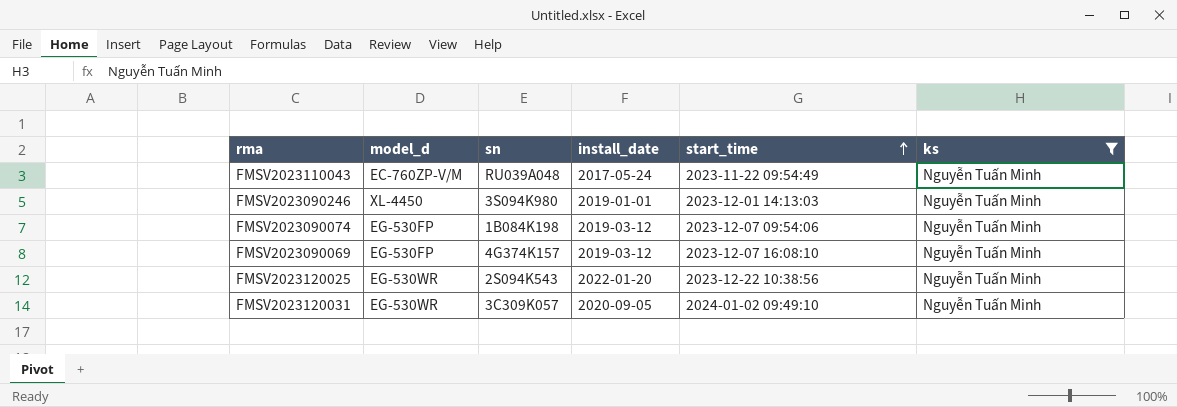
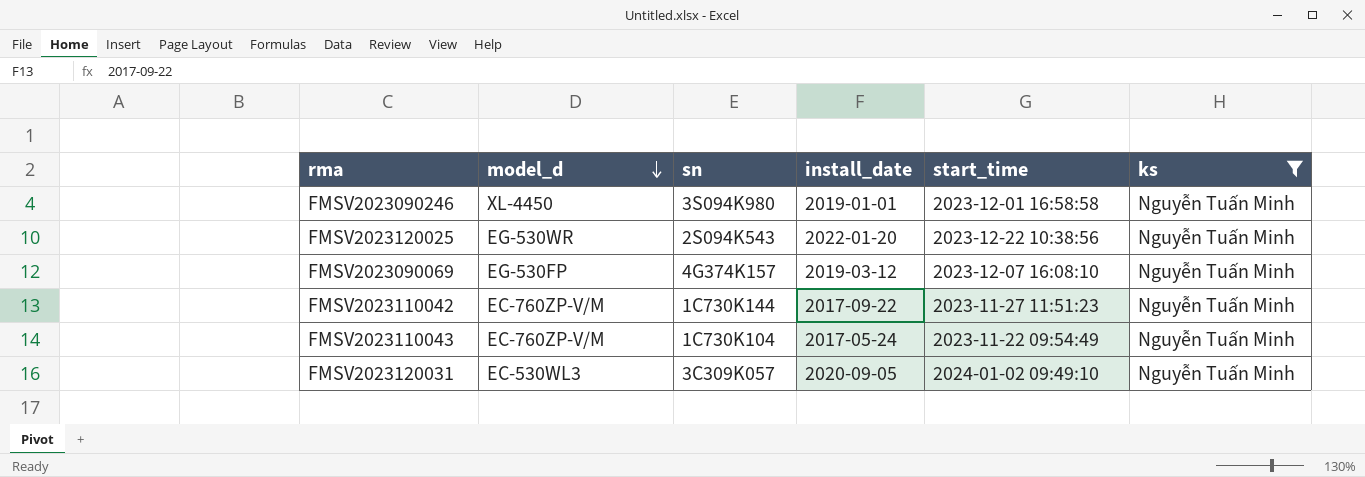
row order: start_time ascending -> model_d descending
row FMSV2023090074: EG-530FP | 1B084K198 | 2019-03-12 | 2023-12-07 09:54:06 | Nguyễn Tuấn Minh -> none
FMSV2023090246 | start_time: 2023-12-01 14:13:03 -> 2023-12-01 16:58:58
row FMSV2023110042: none -> EC-760ZP-V/M | 1C730K144 | 2017-09-22 | 2023-11-27 11:51:23 | Nguyễn Tuấn Minh
FMSV2023110043 | sn: RU039A048 -> 1C730K104
FMSV2023120031 | model_d: EG-530WR -> EC-530WL3

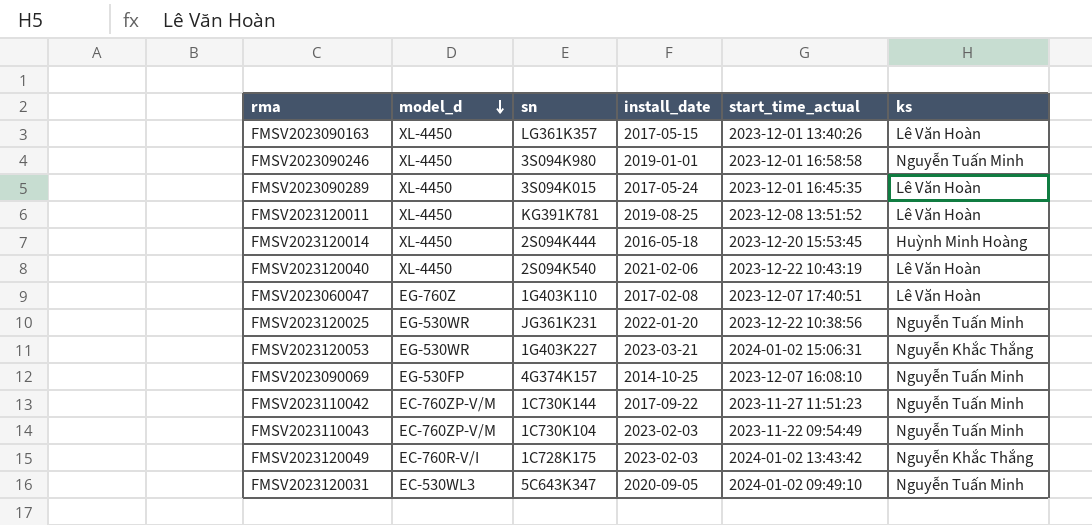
filter: ks = Nguyễn Tuấn Minh -> none
column name: start_time -> start_time_actual
FMSV2023120025 | sn: 2S094K543 -> JG361K231
FMSV2023090069 | install_date: 2019-03-12 -> 2014-10-25
FMSV2023110043 | install_date: 2017-05-24 -> 2023-02-03
FMSV2023120031 | sn: 3C309K057 -> 5C643K347

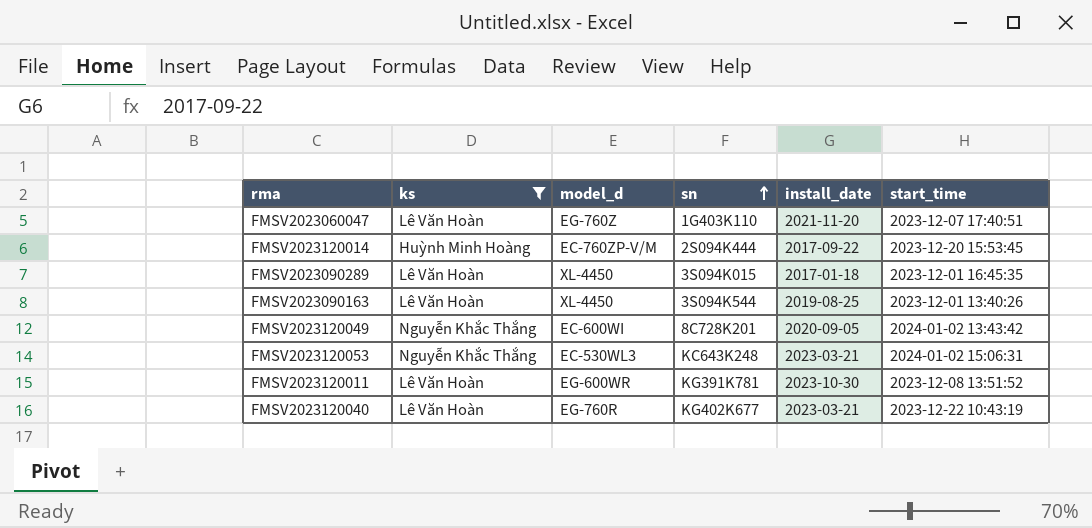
filter: none -> ks != Nguyễn Tuấn Minh
row order: model_d descending -> sn ascending
column ks | position: 6 -> 2
column name: start_time_actual -> start_time
FMSV2023060047 | install_date: 2017-02-08 -> 2021-11-20
FMSV2023120014 | model_d: XL-4450 -> EC-760ZP-V/M
FMSV2023120014 | install_date: 2016-05-18 -> 2017-09-22
FMSV2023090289 | install_date: 2017-05-24 -> 2017-01-18
FMSV2023090163 | sn: LG361K357 -> 3S094K544
FMSV2023090163 | install_date: 2017-05-15 -> 2019-08-25
FMSV2023120049 | model_d: EC-760R-V/I -> EC-600WI
FMSV2023120049 | sn: 1C728K175 -> 8C728K201
FMSV2023120049 | install_date: 2023-02-03 -> 2020-09-05
FMSV2023120053 | model_d: EG-530WR -> EC-530WL3
FMSV2023120053 | sn: 1G403K227 -> KC643K248
FMSV2023120011 | model_d: XL-4450 -> EG-600WR
FMSV2023120011 | install_date: 2019-08-25 -> 2023-10-30
FMSV2023120040 | model_d: XL-4450 -> EG-760R
FMSV2023120040 | sn: 2S094K540 -> KG402K677
FMSV2023120040 | install_date: 2021-02-06 -> 2023-03-21

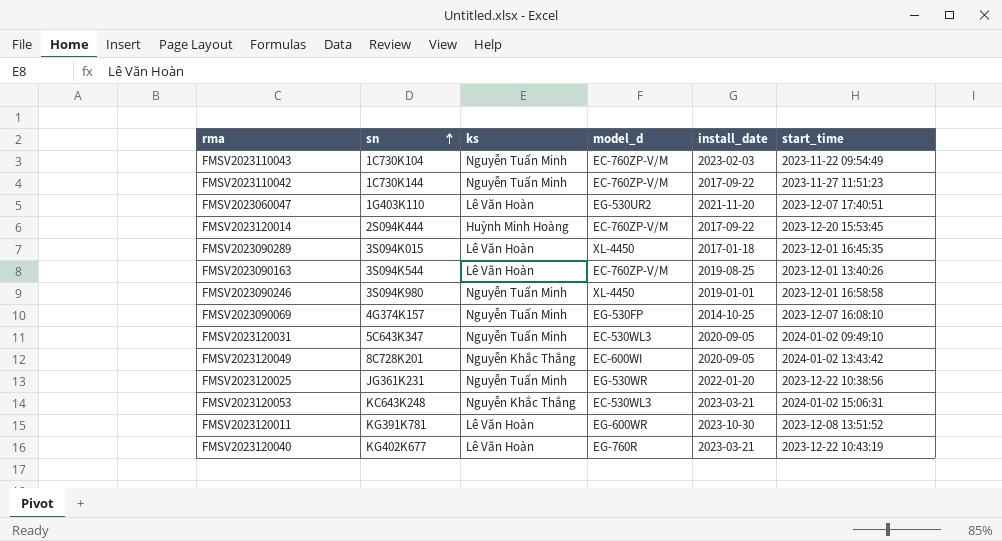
filter: ks != Nguyễn Tuấn Minh -> none
column sn | position: 4 -> 2
FMSV2023060047 | model_d: EG-760Z -> EG-530UR2
FMSV2023090163 | model_d: XL-4450 -> EC-760ZP-V/M

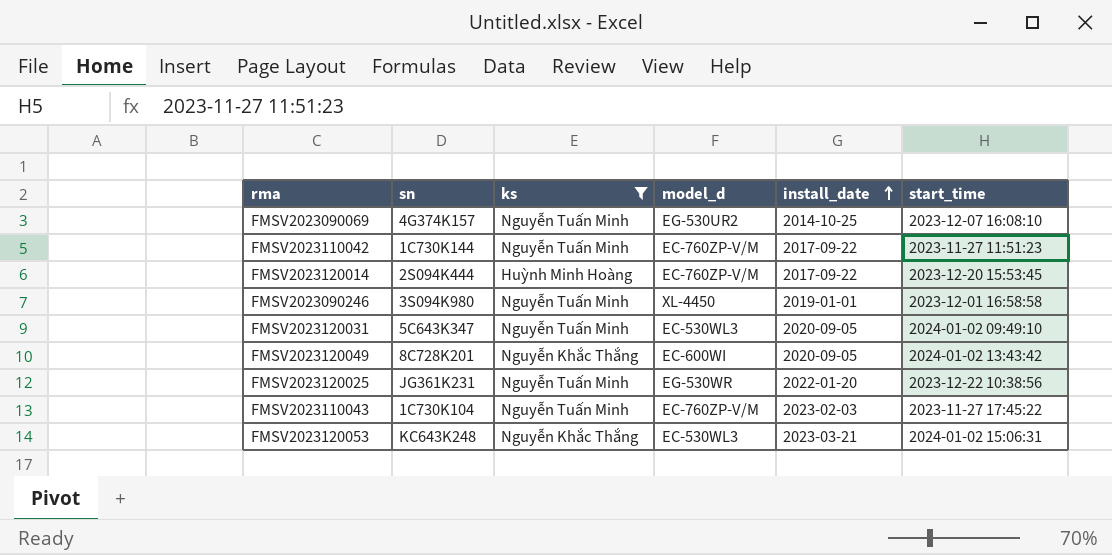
filter: none -> ks != Lê Văn Hoàn
row order: sn ascending -> install_date ascending
FMSV2023090069 | model_d: EG-530FP -> EG-530UR2
FMSV2023110043 | start_time: 2023-11-22 09:54:49 -> 2023-11-27 17:45:22

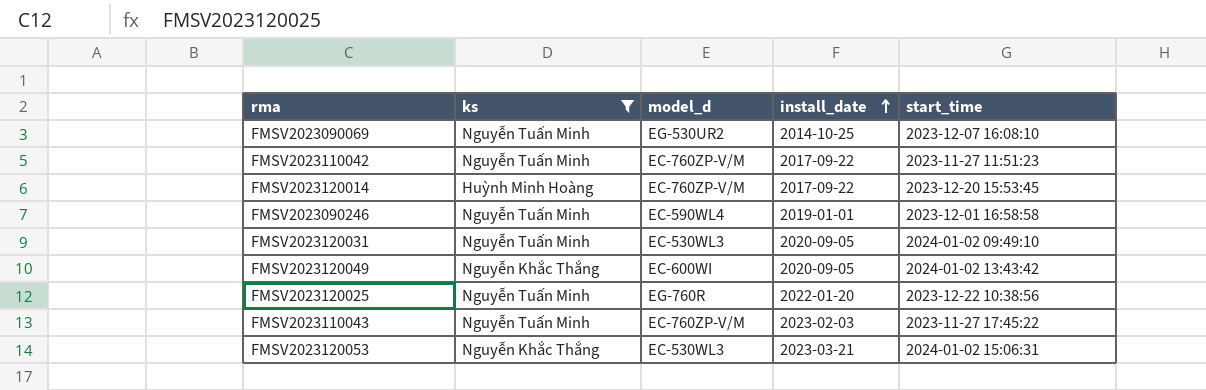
column sn | position: 2 -> none
FMSV2023090246 | model_d: XL-4450 -> EC-590WL4
FMSV2023120025 | model_d: EG-530WR -> EG-760R

